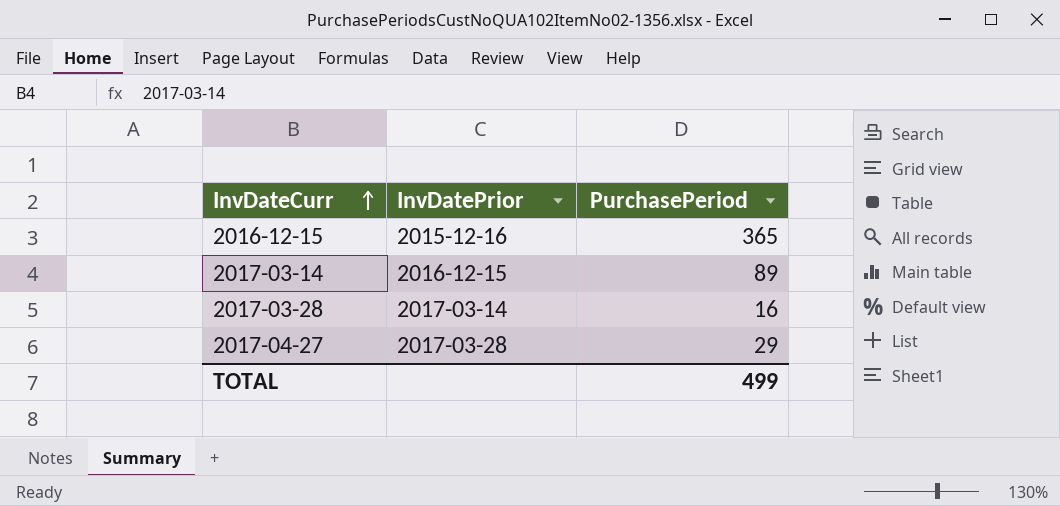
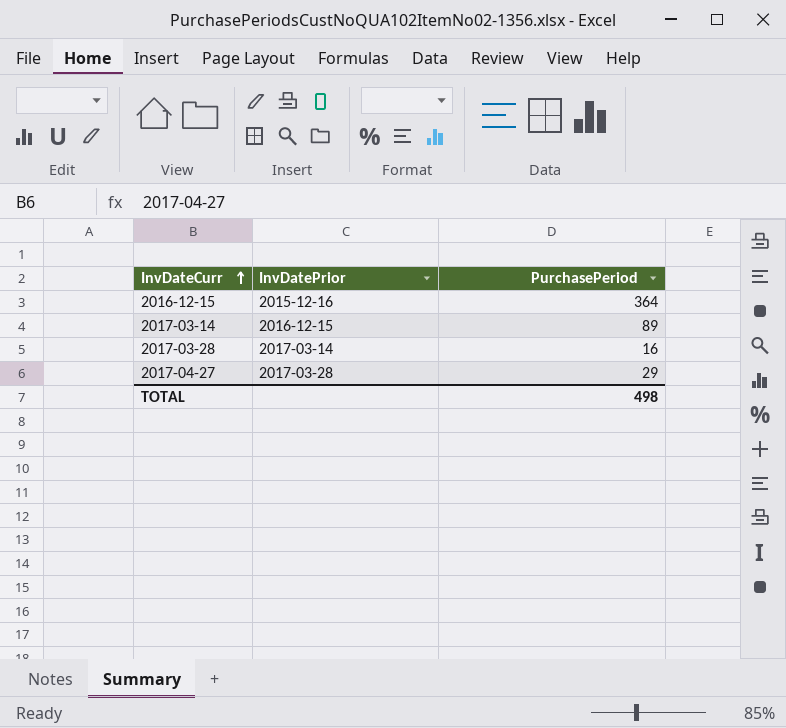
2016-12-15 | PurchasePeriod: 365 -> 364
TOTAL | PurchasePeriod: 499 -> 498

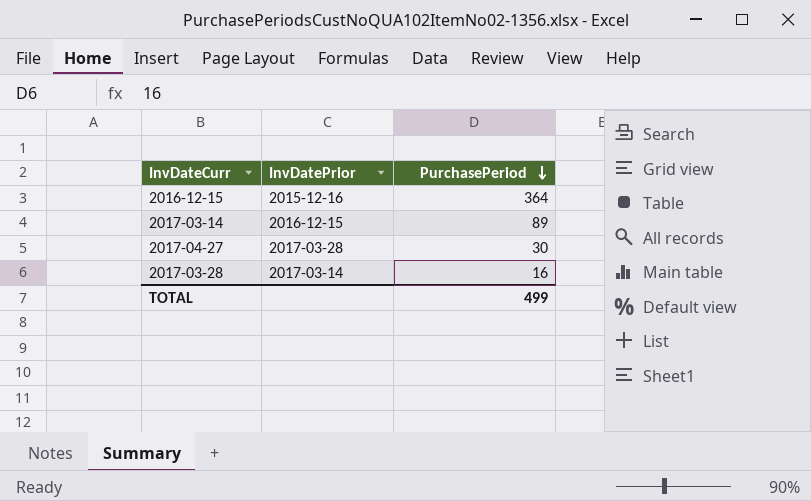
row order: InvDateCurr ascending -> PurchasePeriod descending
2017-04-27 | PurchasePeriod: 29 -> 30
TOTAL | PurchasePeriod: 498 -> 499

